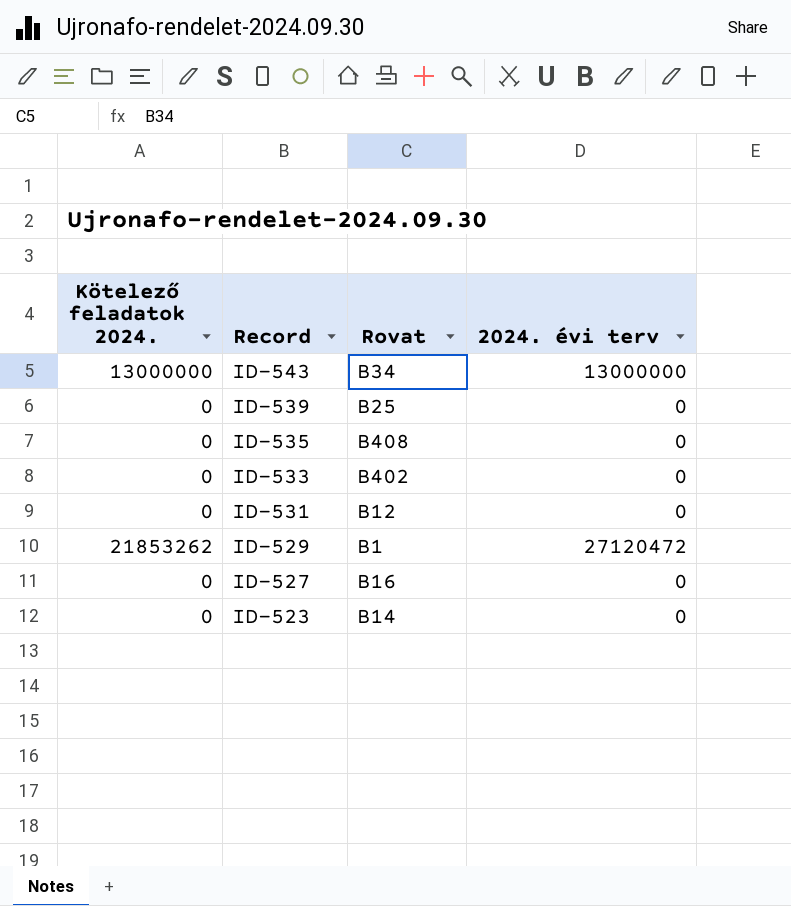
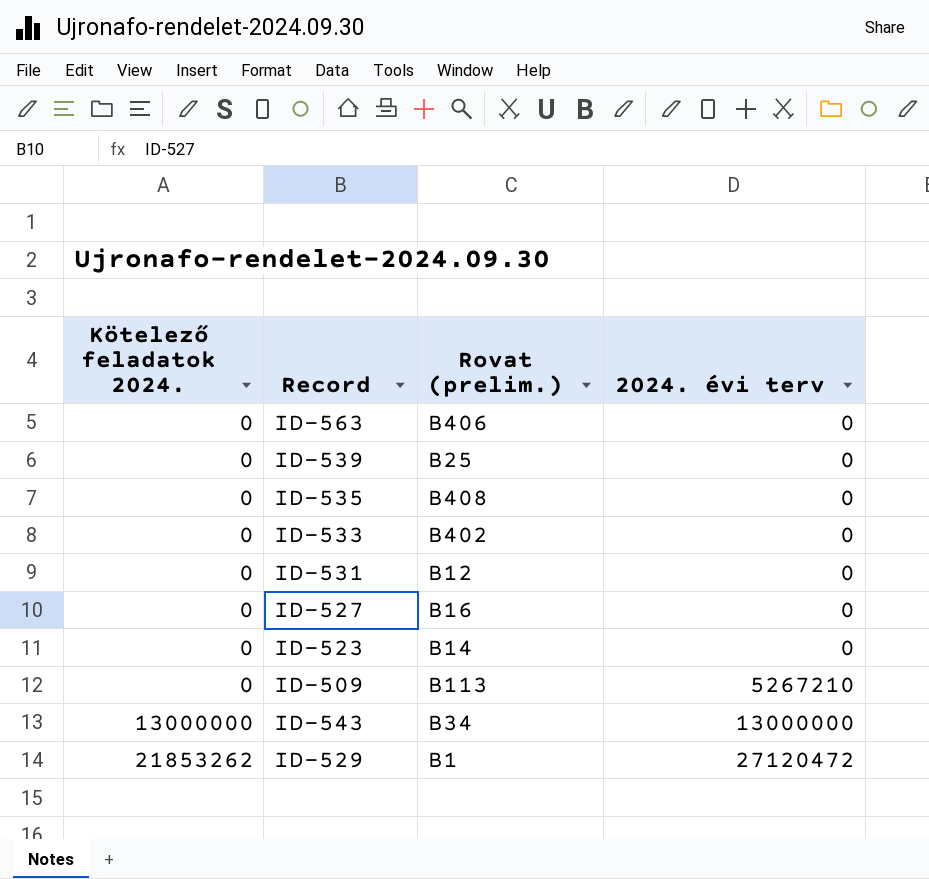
row order: Record descending -> Kötelező feladatok 2024. ascending
column name: Rovat -> Rovat (prelim.)
row ID-563: none -> 0 | B406 | 0
row ID-509: none -> 0 | B113 | 5267210

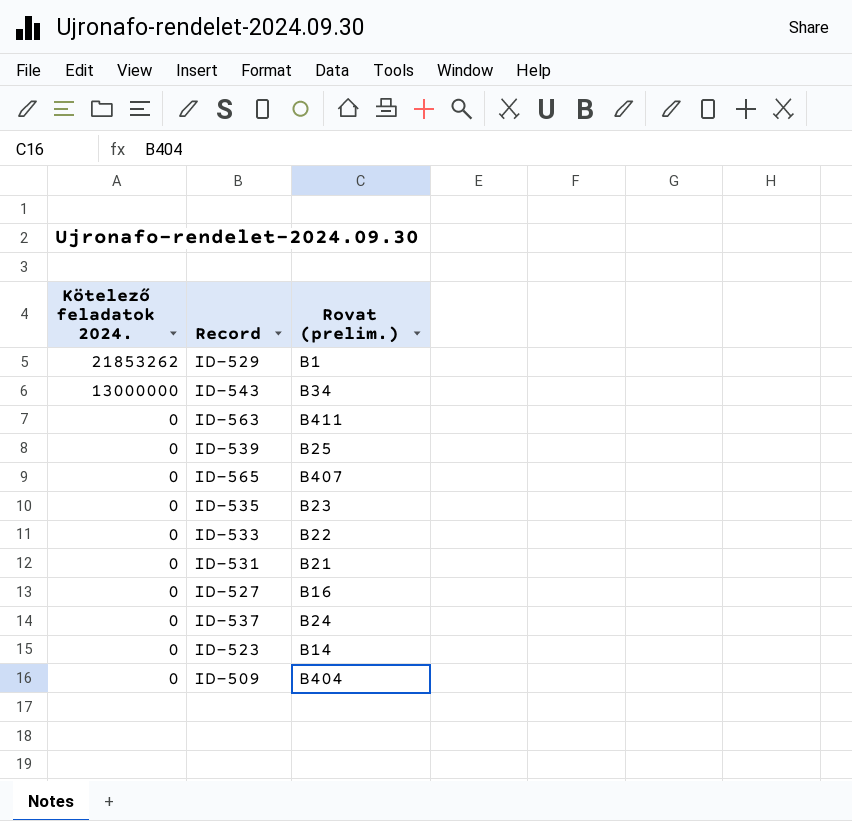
row order: Kötelező feladatok 2024. ascending -> Kötelező feladatok 2024. descending
column 2024. évi terv | position: 4 -> none
ID-563 | Rovat (prelim.): B406 -> B411
row ID-565: none -> 0 | B407
ID-535 | Rovat (prelim.): B408 -> B23
ID-533 | Rovat (prelim.): B402 -> B22
ID-531 | Rovat (prelim.): B12 -> B21
row ID-537: none -> 0 | B24
ID-509 | Rovat (prelim.): B113 -> B404

